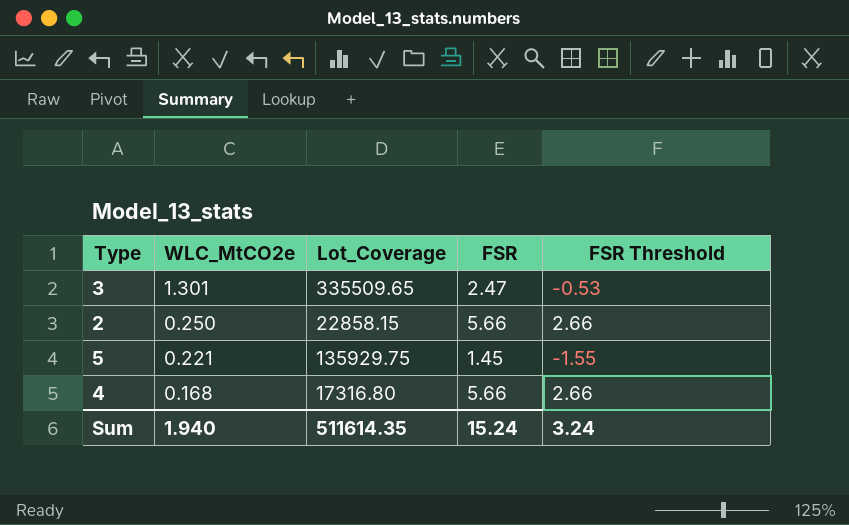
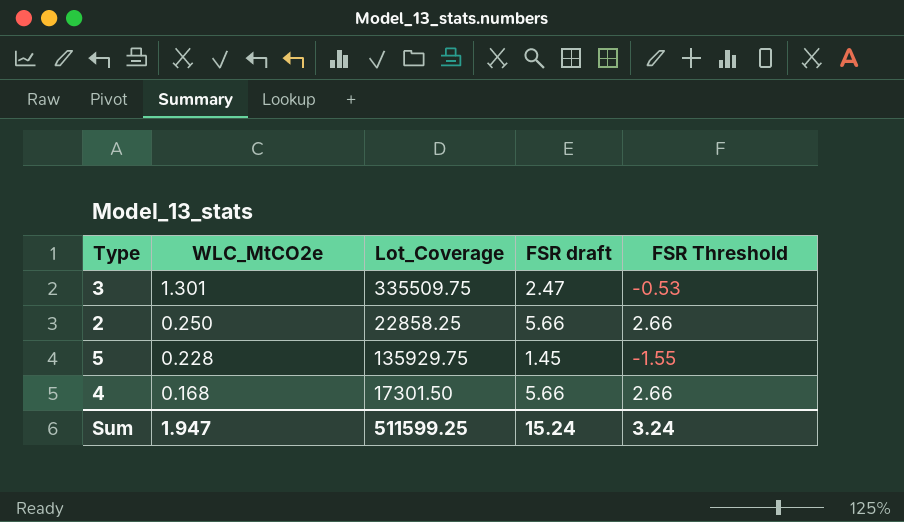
column name: FSR -> FSR draft
3 | Lot_Coverage: 335509.65 -> 335509.75
2 | Lot_Coverage: 22858.15 -> 22858.25
5 | WLC_MtCO2e: 0.221 -> 0.228
4 | Lot_Coverage: 17316.80 -> 17301.50
Sum | WLC_MtCO2e: 1.940 -> 1.947
Sum | Lot_Coverage: 511614.35 -> 511599.25

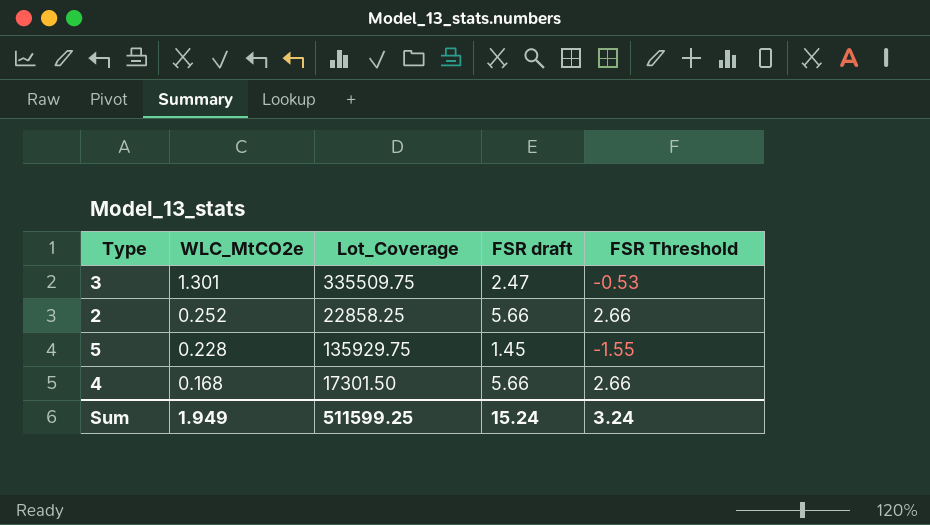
2 | WLC_MtCO2e: 0.250 -> 0.252
Sum | WLC_MtCO2e: 1.947 -> 1.949

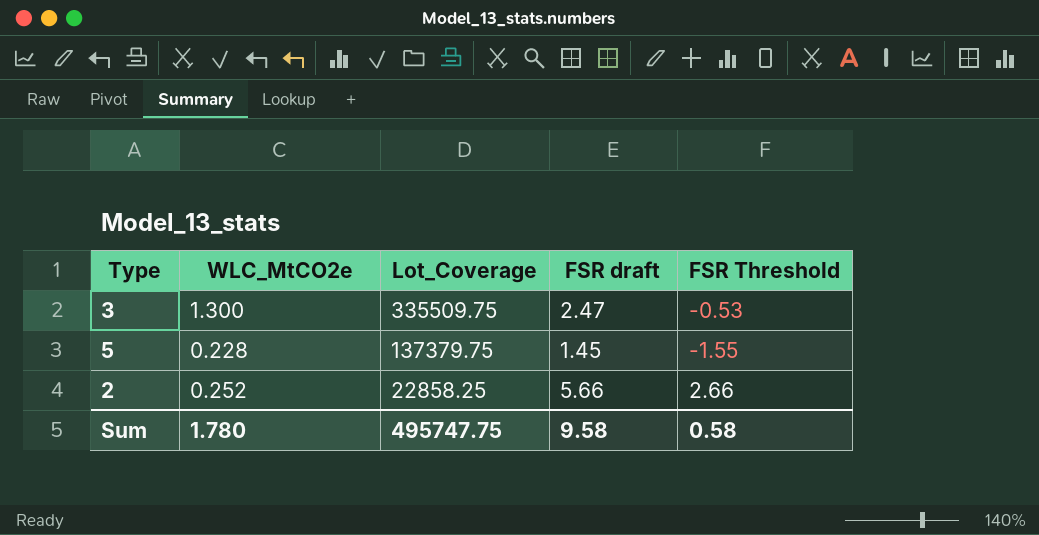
row order: WLC_MtCO2e descending -> Lot_Coverage descending
row 4: 0.168 | 17301.50 | 5.66 | 2.66 -> none
3 | WLC_MtCO2e: 1.301 -> 1.300
5 | Lot_Coverage: 135929.75 -> 137379.75
Sum | WLC_MtCO2e: 1.949 -> 1.780
Sum | Lot_Coverage: 511599.25 -> 495747.75
Sum | FSR draft: 15.24 -> 9.58
Sum | FSR Threshold: 3.24 -> 0.58

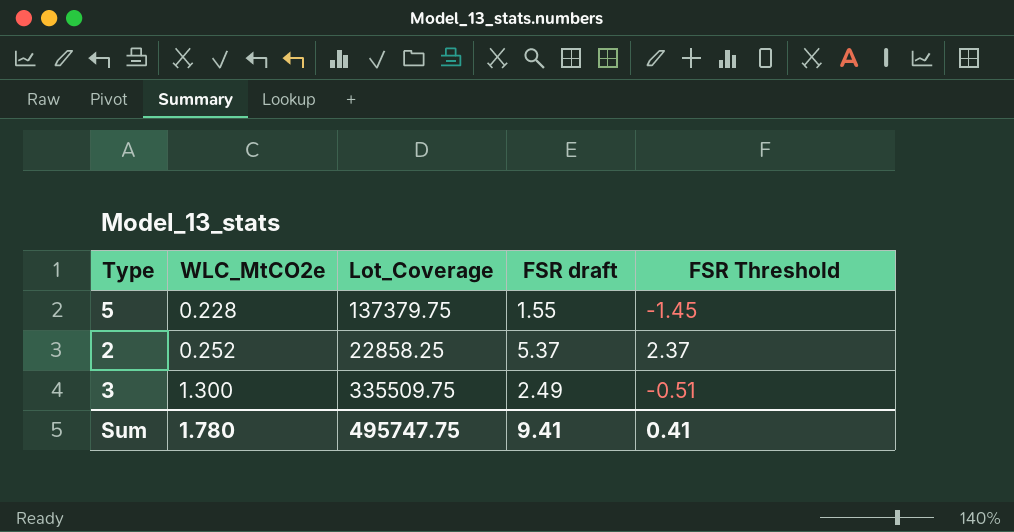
row order: Lot_Coverage descending -> WLC_MtCO2e ascending
5 | FSR draft: 1.45 -> 1.55
5 | FSR Threshold: -1.55 -> -1.45
2 | FSR draft: 5.66 -> 5.37
2 | FSR Threshold: 2.66 -> 2.37
3 | FSR draft: 2.47 -> 2.49
3 | FSR Threshold: -0.53 -> -0.51
Sum | FSR draft: 9.58 -> 9.41
Sum | FSR Threshold: 0.58 -> 0.41

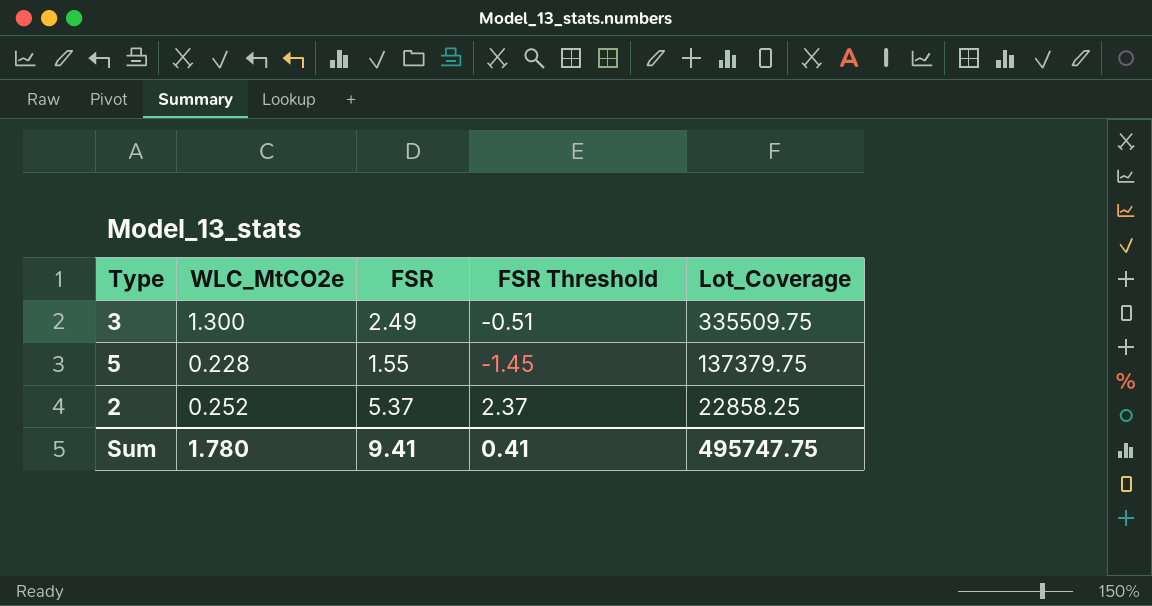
row order: WLC_MtCO2e ascending -> Lot_Coverage descending
column name: FSR draft -> FSR
column Lot_Coverage | position: 3 -> 5

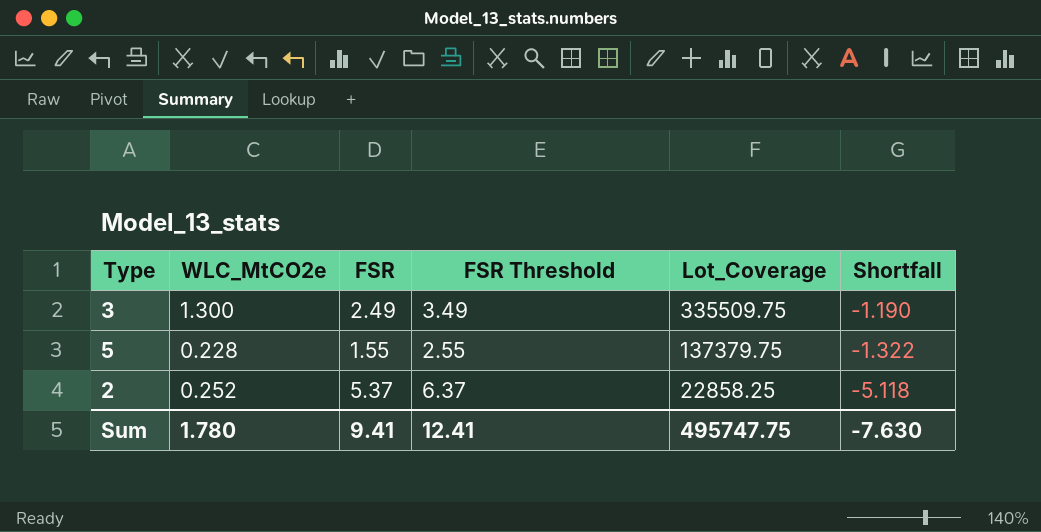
column FSR Threshold | formula: [FSR] - 3 -> [FSR] + 1
column Shortfall | formula: none -> [WLC_MtCO2e] - [FSR]
Sum | FSR Threshold: 0.41 -> 12.41

